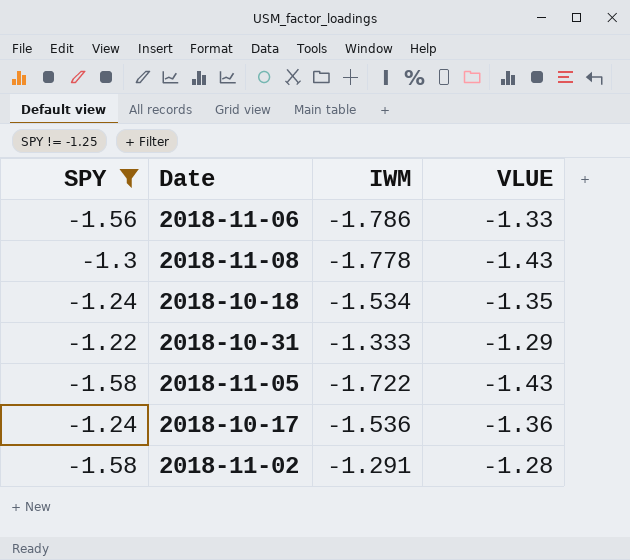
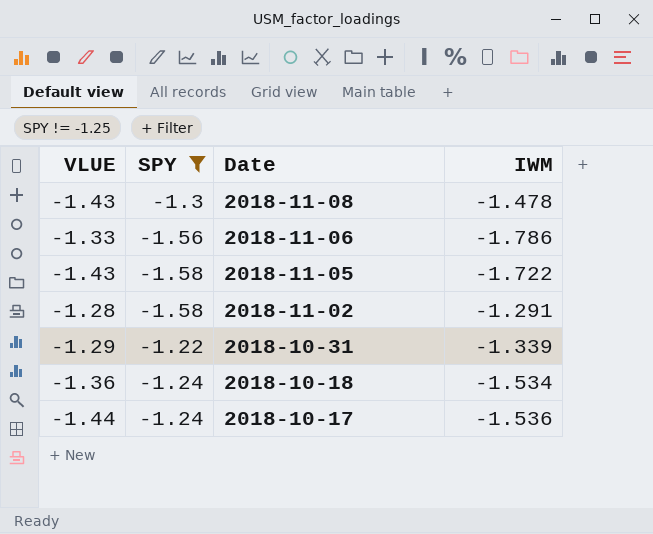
row order: none -> Date descending
column VLUE | position: 4 -> 1
2018-11-08 | IWM: -1.778 -> -1.478
2018-10-31 | IWM: -1.333 -> -1.339
2018-10-18 | VLUE: -1.35 -> -1.36
2018-10-17 | VLUE: -1.36 -> -1.44

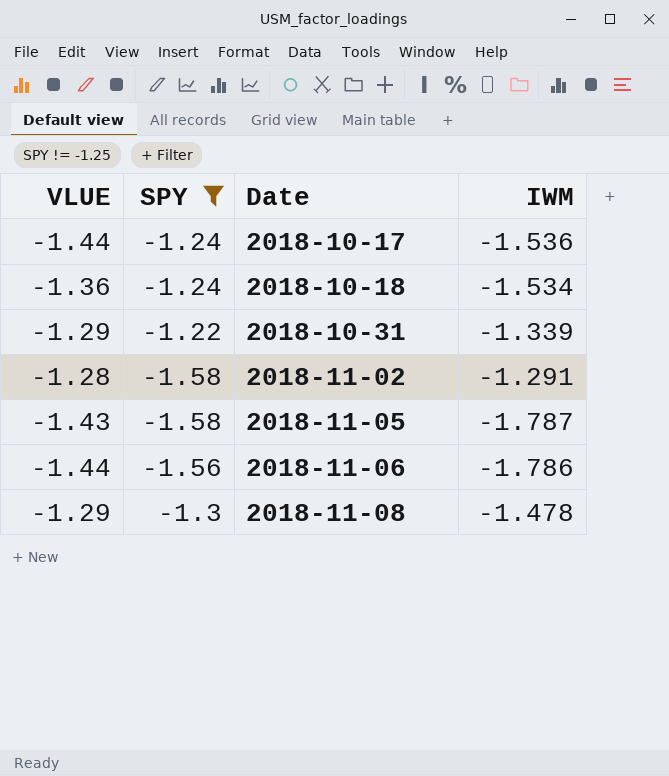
row order: Date descending -> Date ascending
2018-11-05 | IWM: -1.722 -> -1.787
2018-11-06 | VLUE: -1.33 -> -1.44
2018-11-08 | VLUE: -1.43 -> -1.29

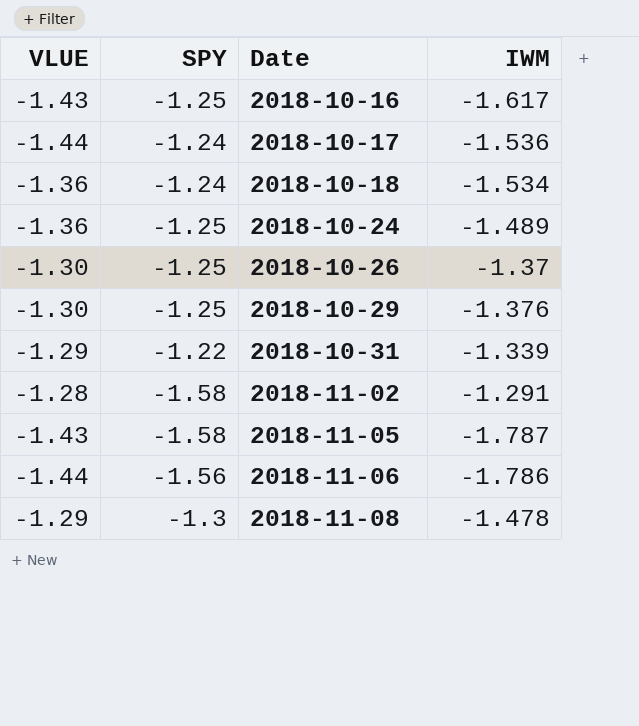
filter: SPY != -1.25 -> none

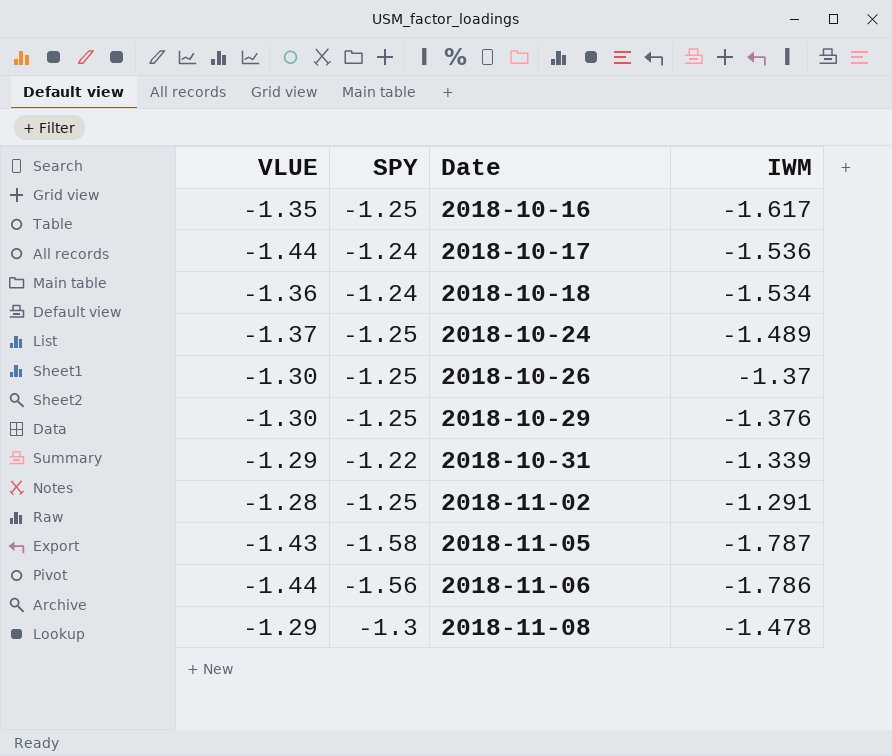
2018-10-16 | VLUE: -1.43 -> -1.35
2018-10-24 | VLUE: -1.36 -> -1.37
2018-11-02 | SPY: -1.58 -> -1.25

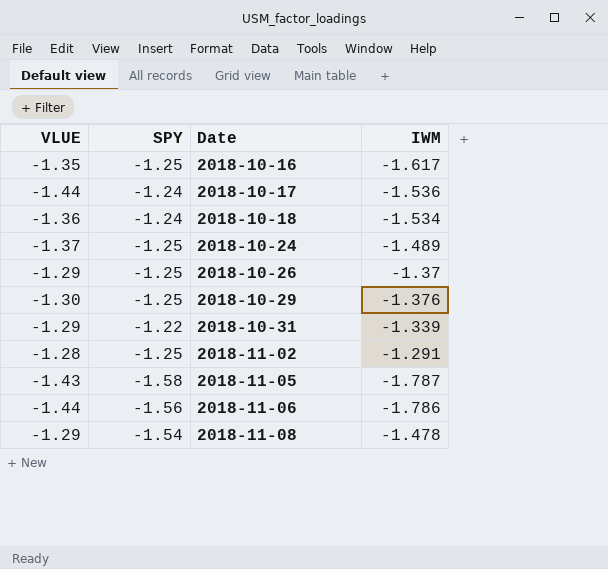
2018-10-26 | VLUE: -1.30 -> -1.29
2018-11-08 | SPY: -1.3 -> -1.54

